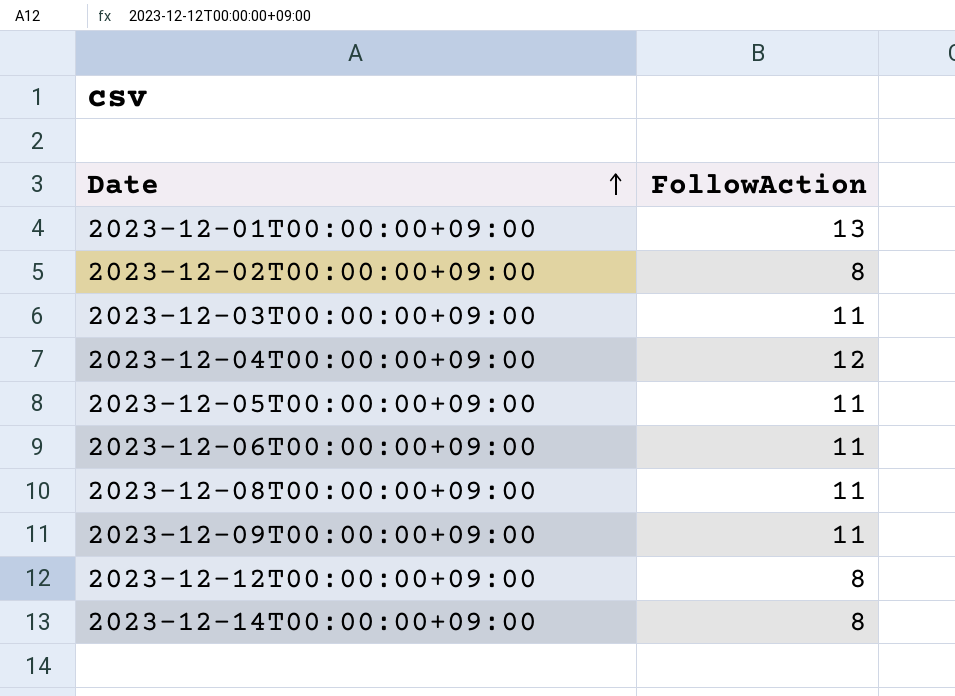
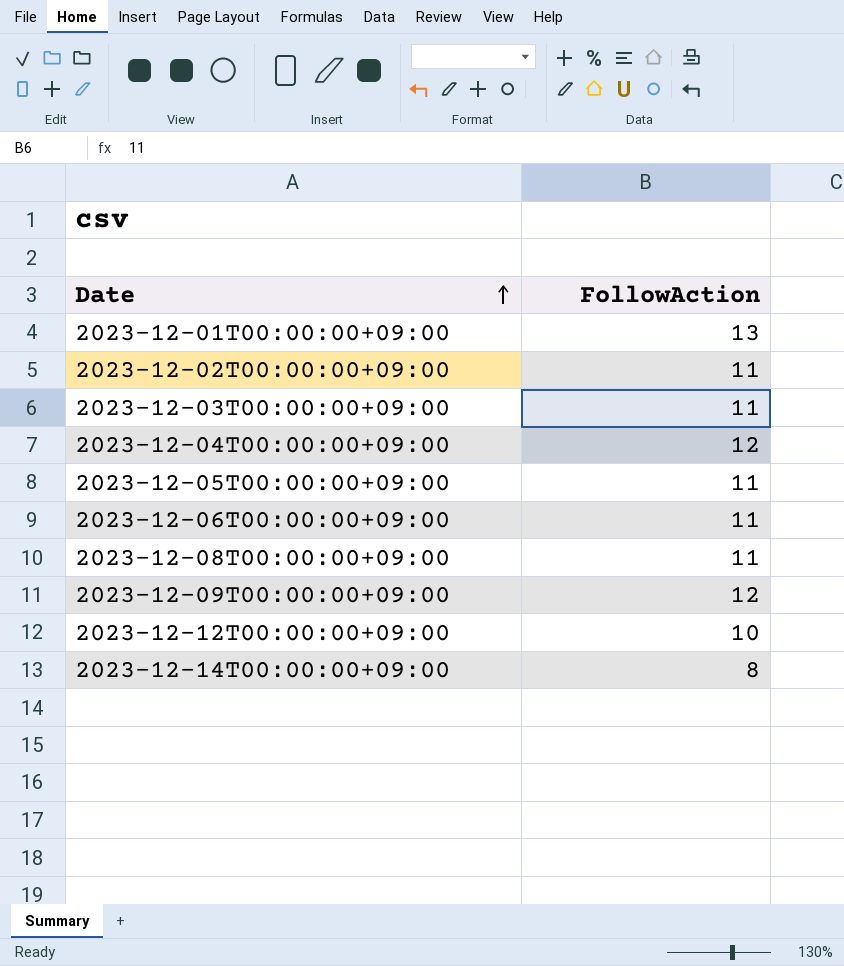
2023-12-02T00:00:00+09:00 | FollowAction: 8 -> 11
2023-12-09T00:00:00+09:00 | FollowAction: 11 -> 12
2023-12-12T00:00:00+09:00 | FollowAction: 8 -> 10

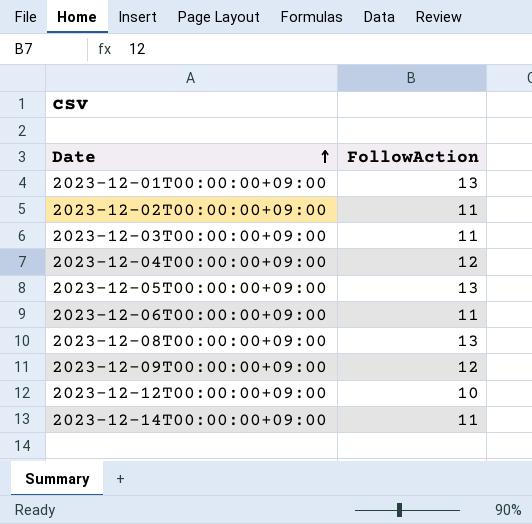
2023-12-05T00:00:00+09:00 | FollowAction: 11 -> 13
2023-12-08T00:00:00+09:00 | FollowAction: 11 -> 13
2023-12-14T00:00:00+09:00 | FollowAction: 8 -> 11

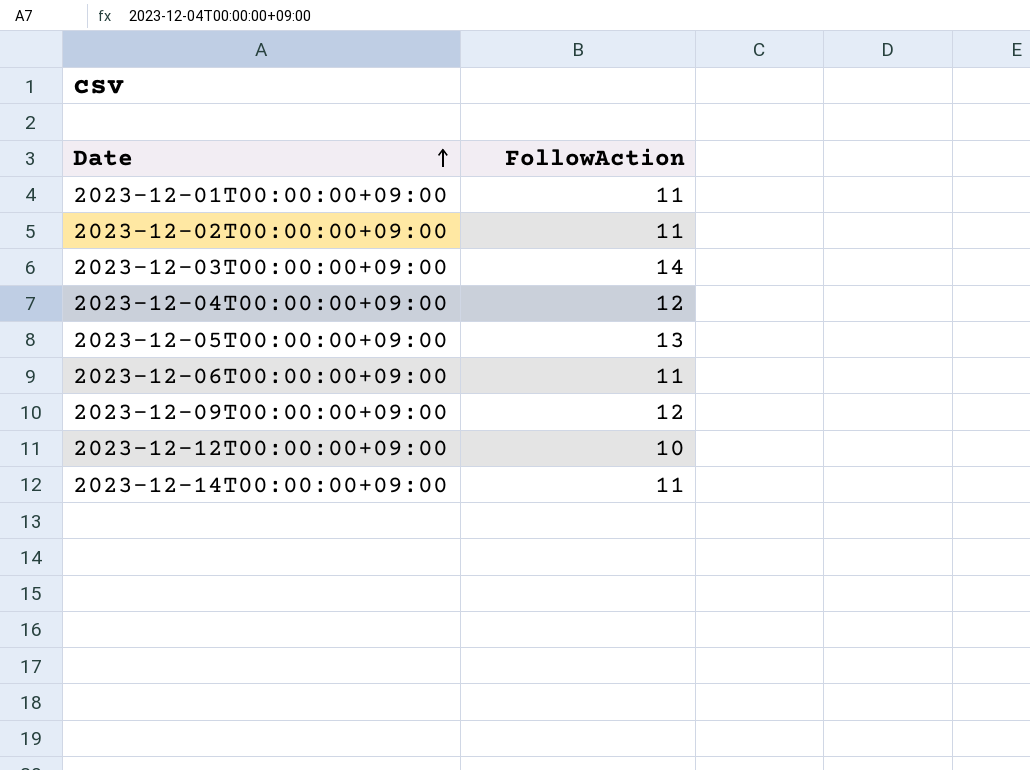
row 2023-12-08T00:00:00+09:00: 13 -> none
2023-12-01T00:00:00+09:00 | FollowAction: 13 -> 11
2023-12-03T00:00:00+09:00 | FollowAction: 11 -> 14

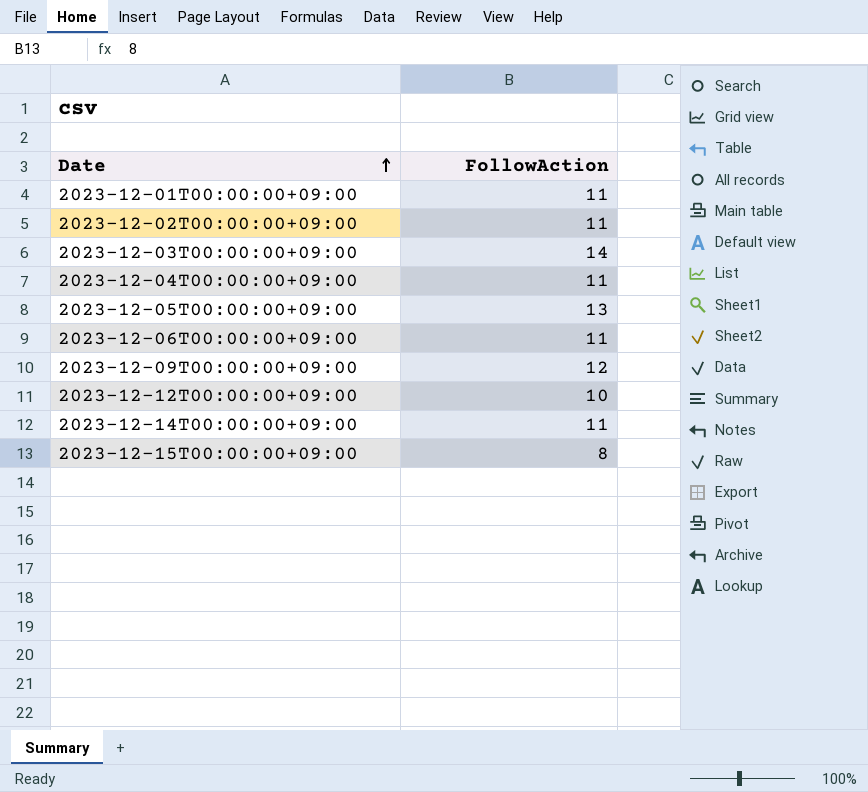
2023-12-04T00:00:00+09:00 | FollowAction: 12 -> 11
row 2023-12-15T00:00:00+09:00: none -> 8

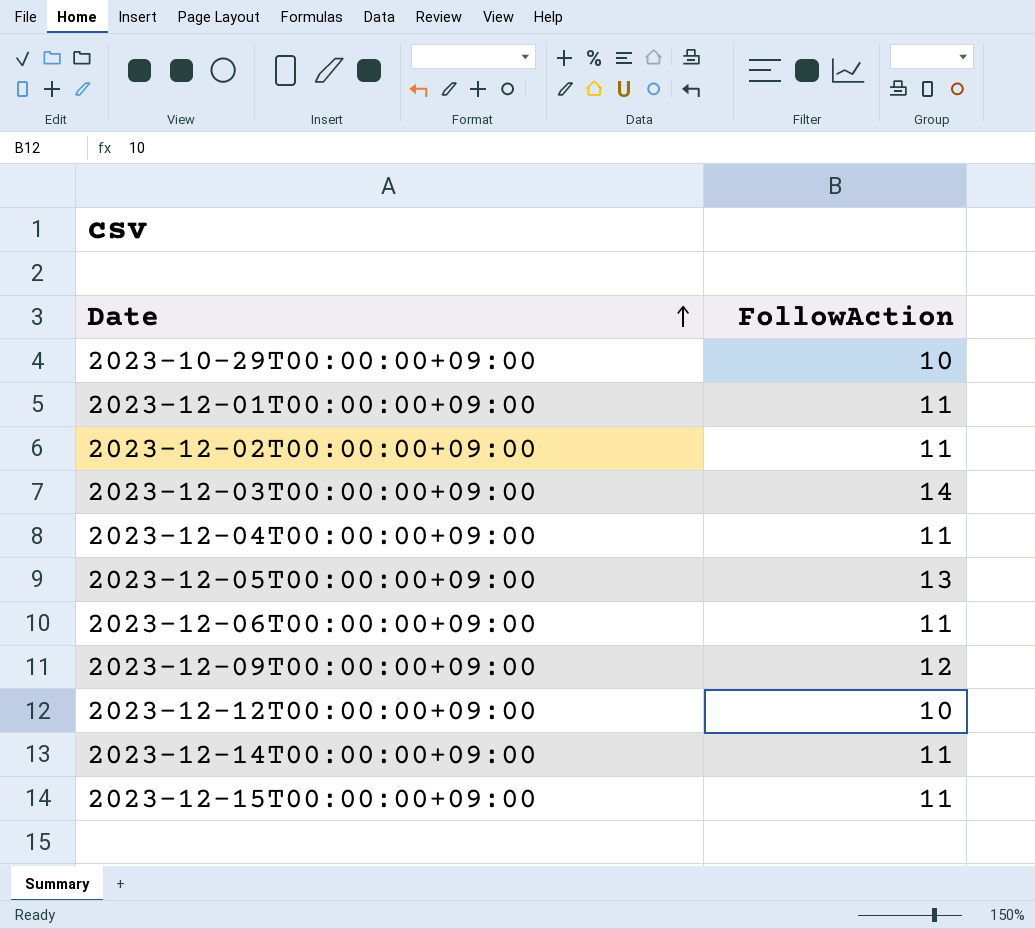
row 2023-10-29T00:00:00+09:00: none -> 10
2023-12-15T00:00:00+09:00 | FollowAction: 8 -> 11

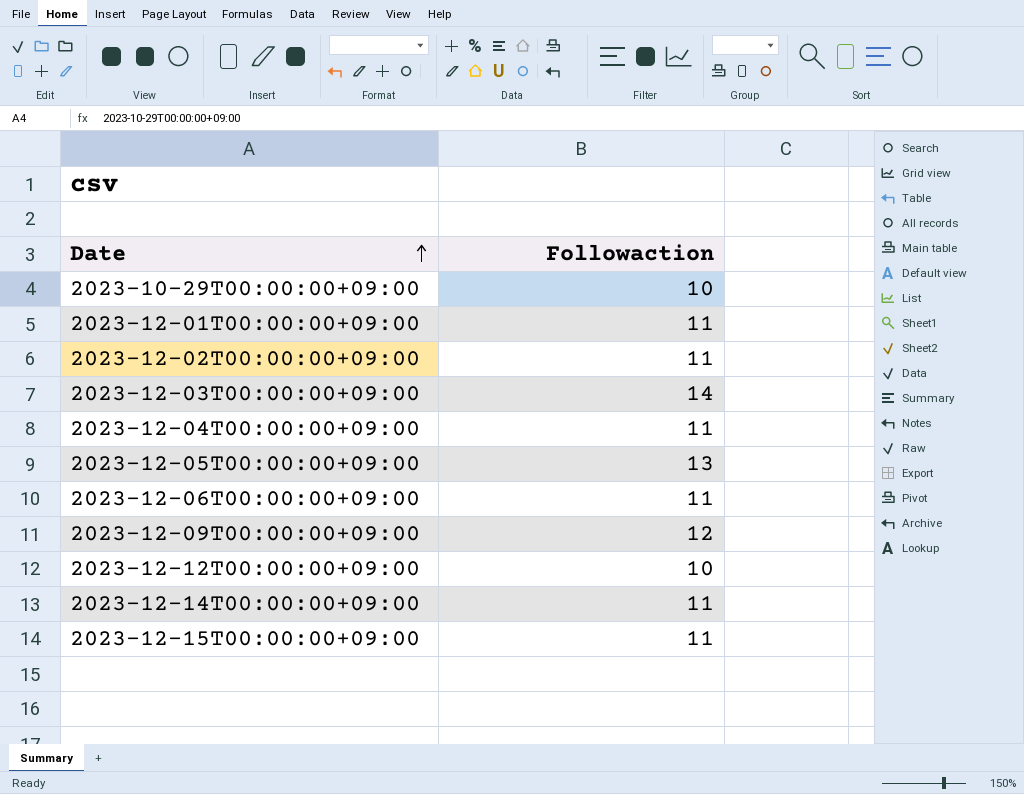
column name: FollowAction -> Followaction

